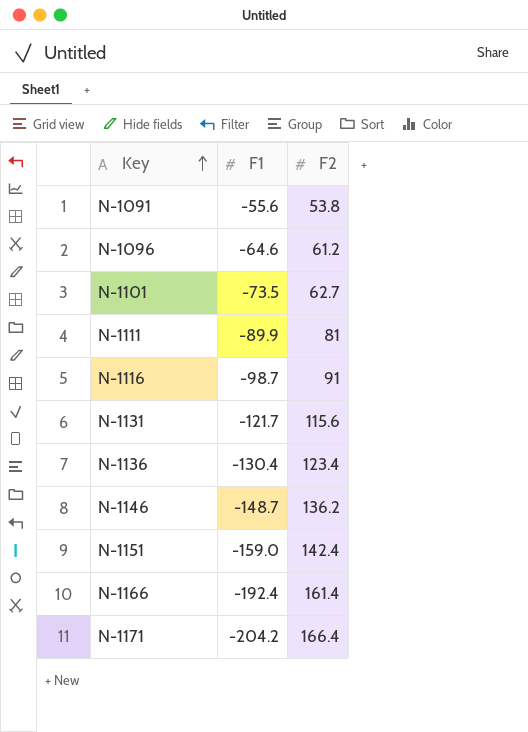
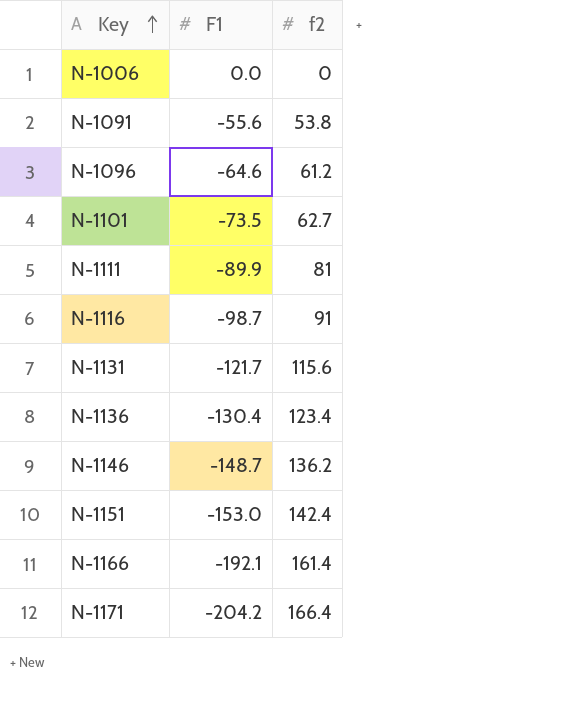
column name: F2 -> f2
row N-1006: none -> 0.0 | 0
N-1151 | F1: -159.0 -> -153.0
N-1166 | F1: -192.4 -> -192.1

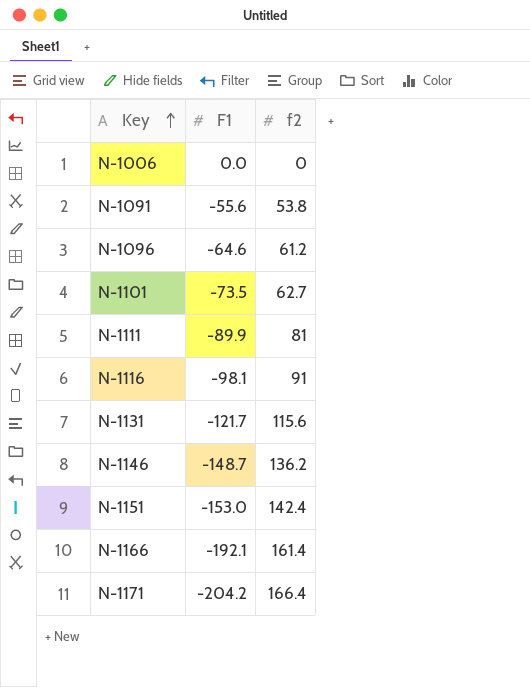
row N-1136: -130.4 | 123.4 -> none
N-1116 | F1: -98.7 -> -98.1

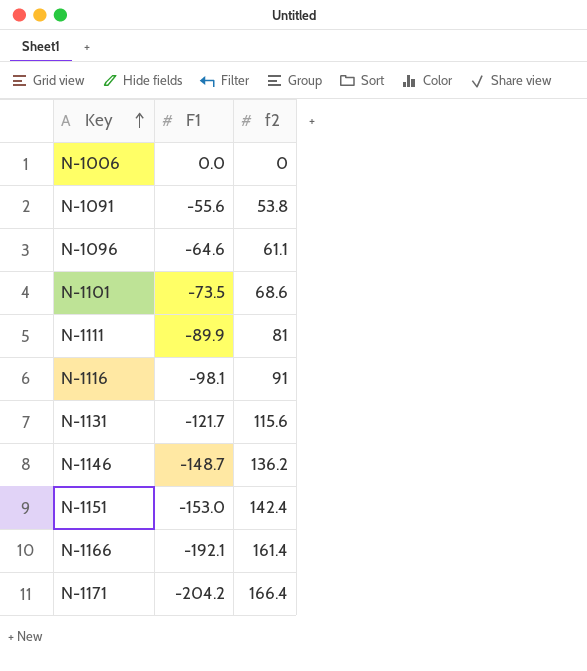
N-1096 | f2: 61.2 -> 61.1
N-1101 | f2: 62.7 -> 68.6

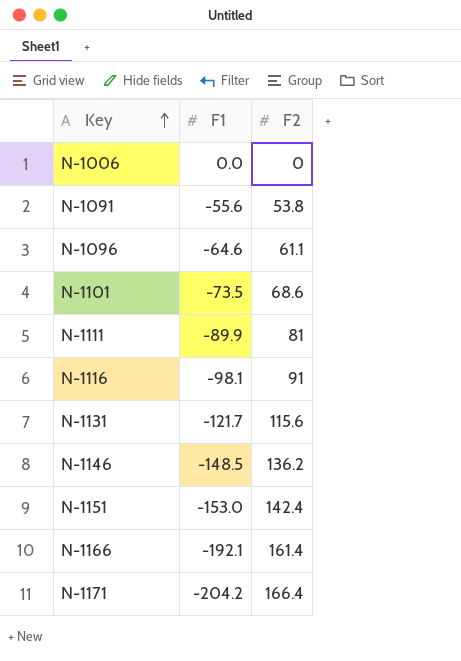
column name: f2 -> F2
N-1146 | F1: -148.7 -> -148.5

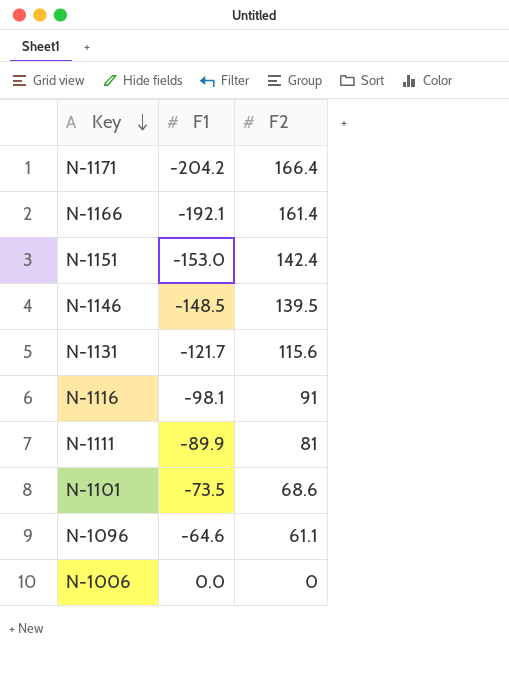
row order: Key ascending -> Key descending
row N-1091: -55.6 | 53.8 -> none
N-1146 | F2: 136.2 -> 139.5

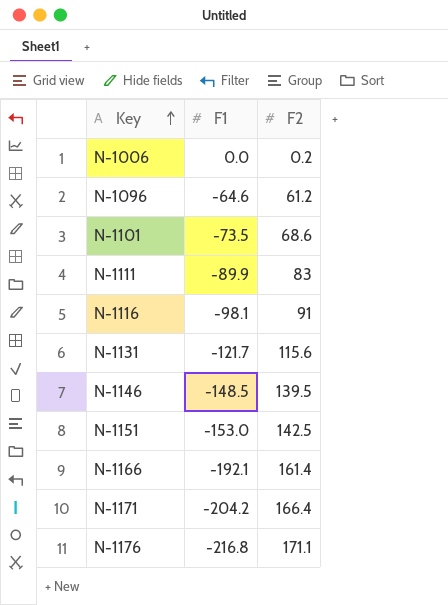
row order: Key descending -> Key ascending
N-1006 | F2: 0 -> 0.2
N-1096 | F2: 61.1 -> 61.2
N-1111 | F2: 81 -> 83
N-1151 | F2: 142.4 -> 142.5
row N-1176: none -> -216.8 | 171.1

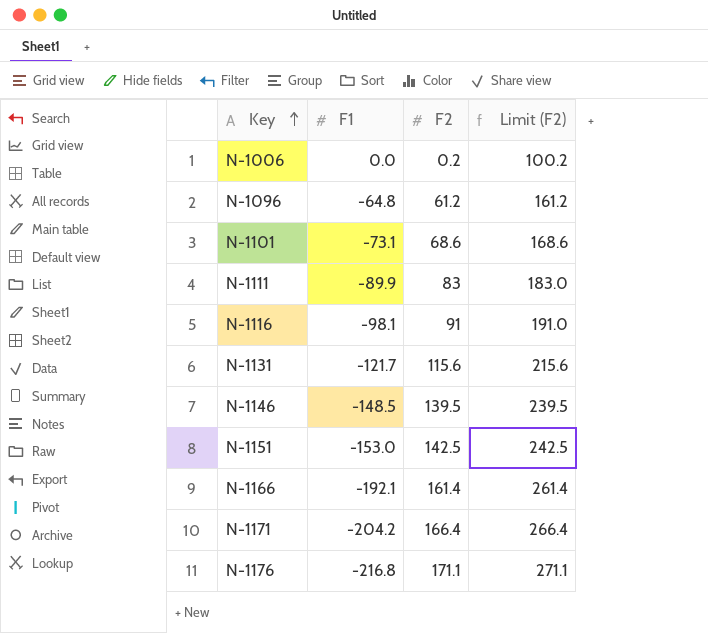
column Limit (F2) | formula: none -> [F2] + 100
N-1096 | F1: -64.6 -> -64.8
N-1101 | F1: -73.5 -> -73.1

